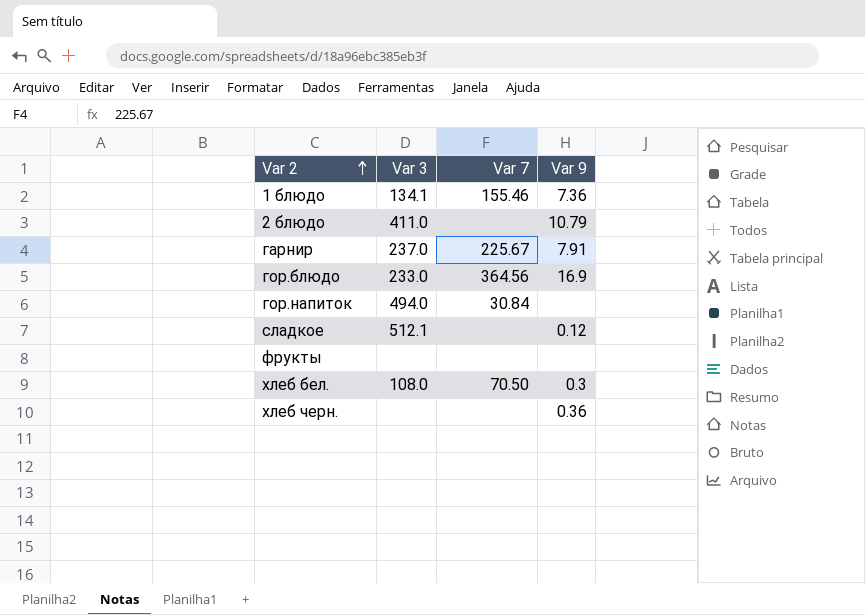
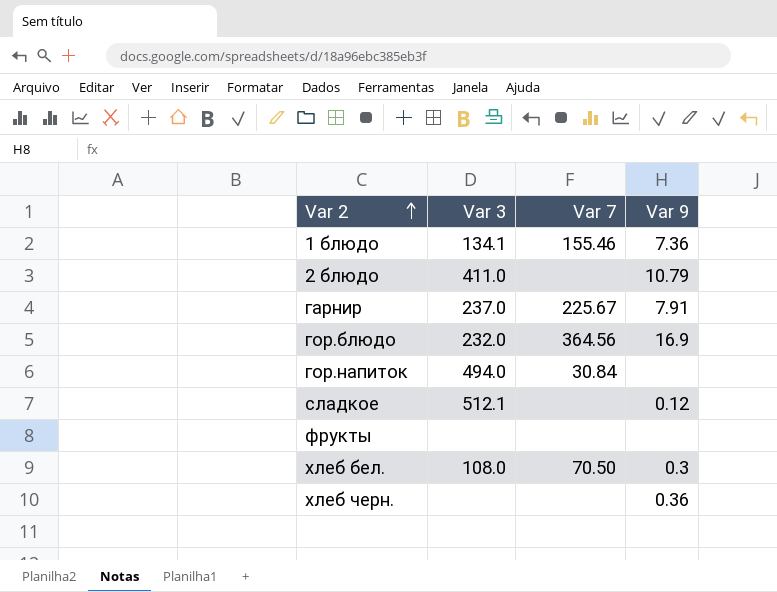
гор.блюдо | Var 3: 233.0 -> 232.0

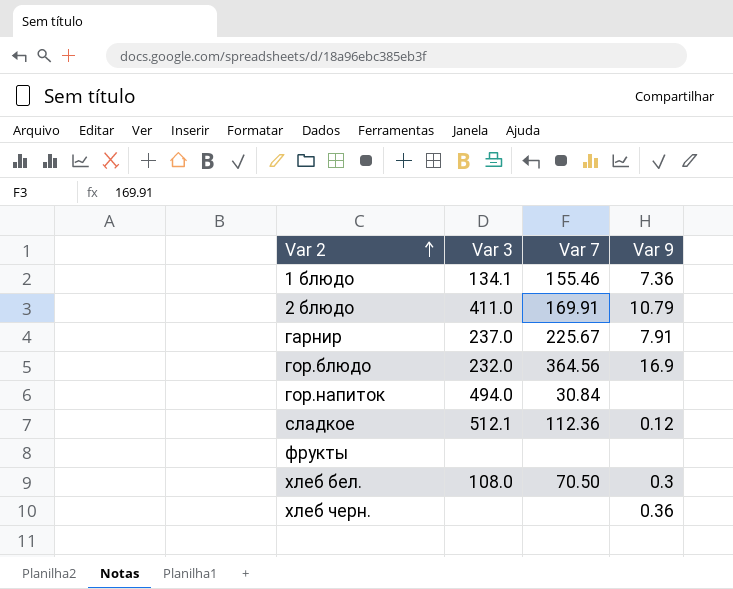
2 блюдо | Var 7: none -> 169.91
сладкое | Var 7: none -> 112.36

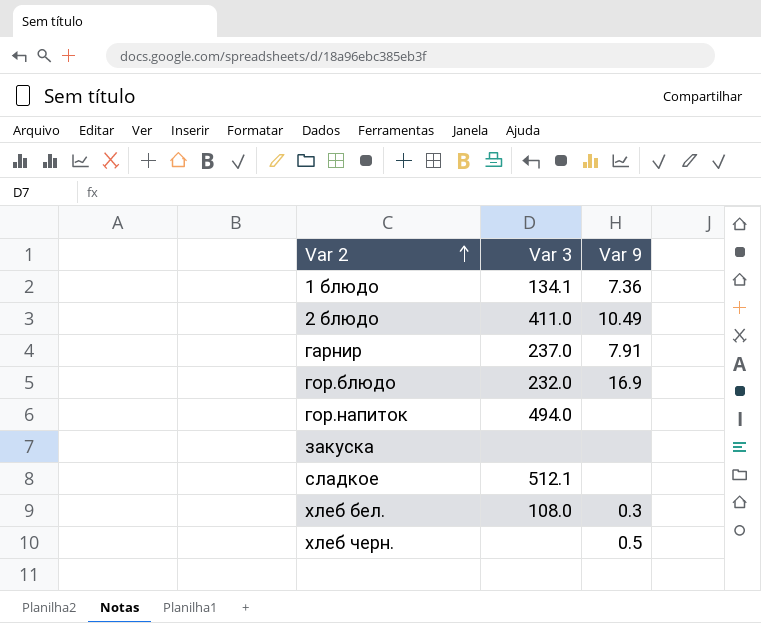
column Var 7 | position: 3 -> none
row фрукты: none | none | none -> none
2 блюдо | Var 9: 10.79 -> 10.49
row закуска: none -> none | none
сладкое | Var 9: 0.12 -> none
хлеб черн. | Var 9: 0.36 -> 0.5

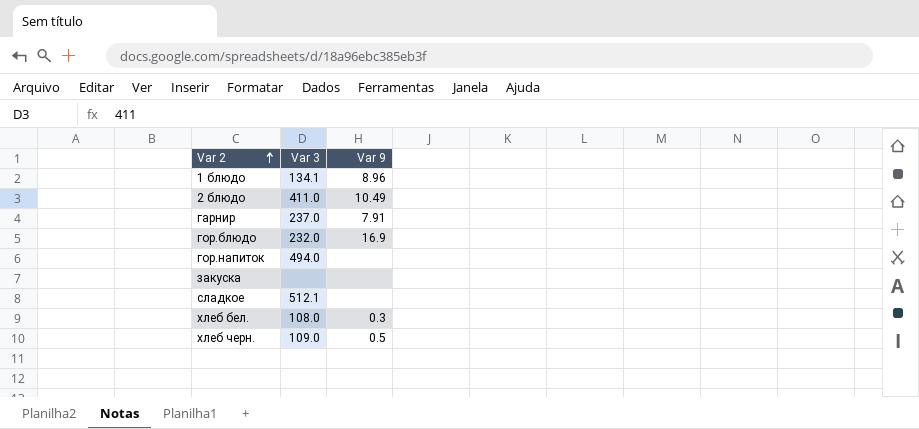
1 блюдо | Var 9: 7.36 -> 8.96
хлеб черн. | Var 3: none -> 109.0

